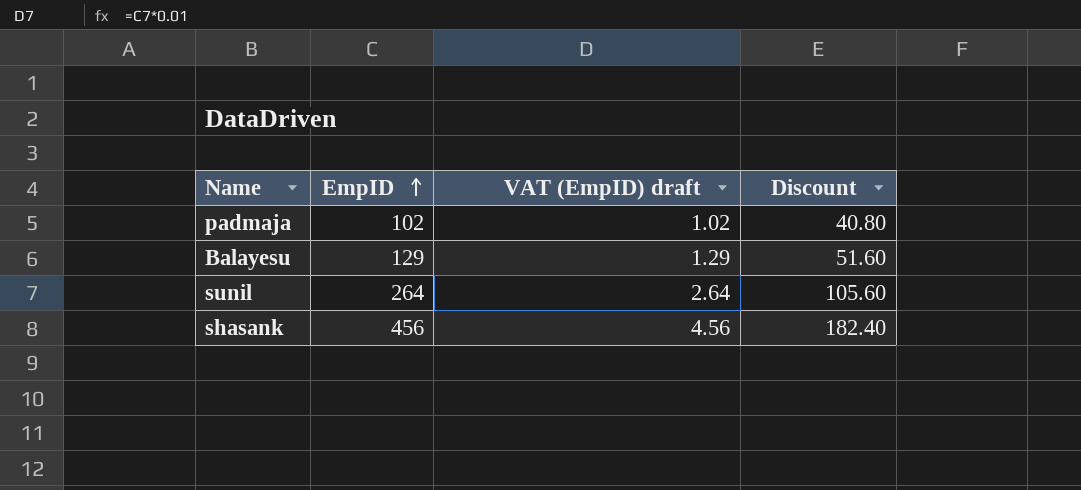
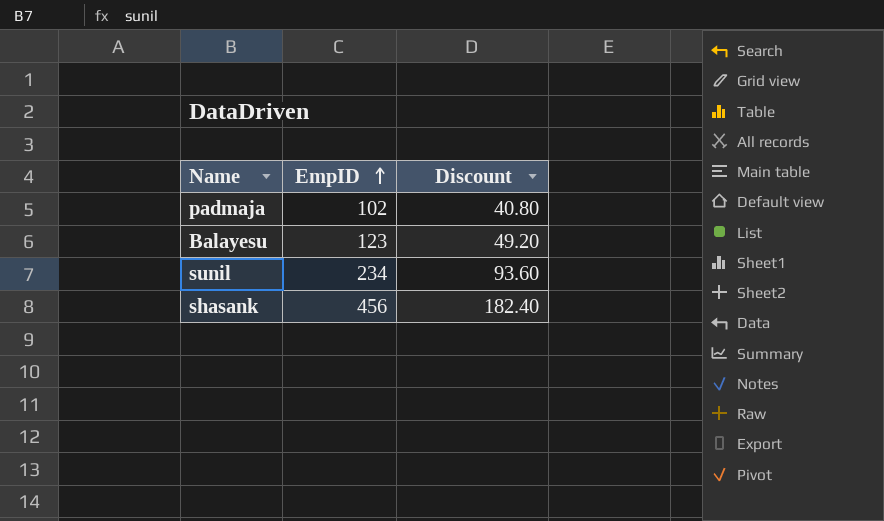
column VAT (EmpID) draft | formula: [EmpID] * 0.01 -> none
Balayesu | EmpID: 129 -> 123
Balayesu | Discount: 51.60 -> 49.20
sunil | EmpID: 264 -> 234
sunil | Discount: 105.60 -> 93.60

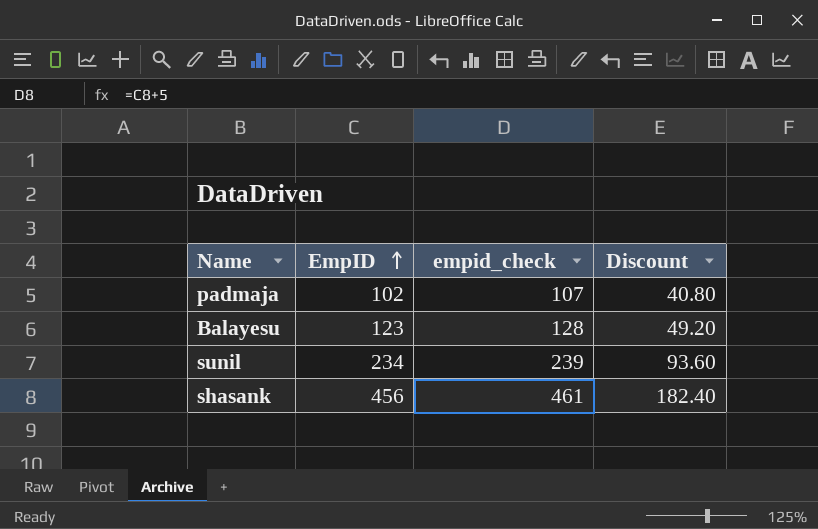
column empid_check | formula: none -> [EmpID] + 5

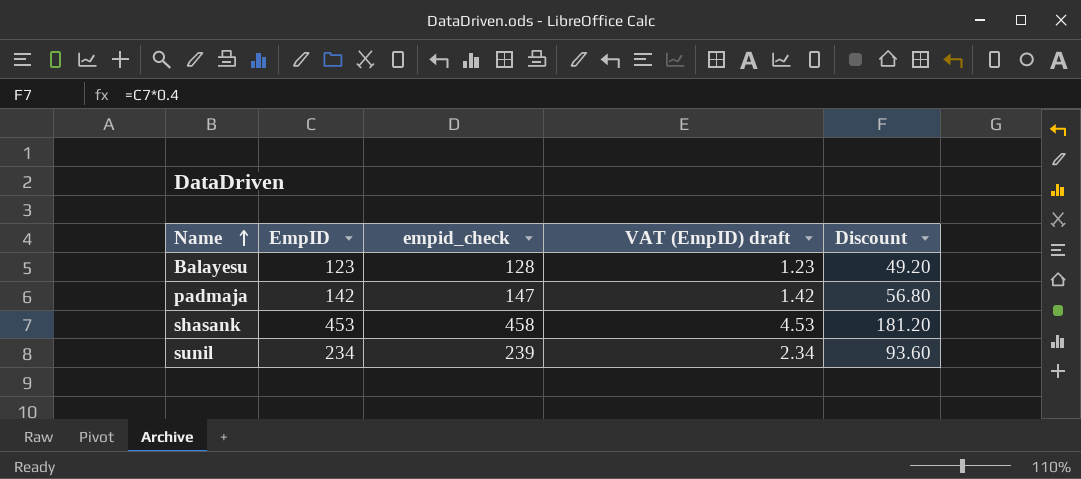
row order: EmpID ascending -> Name ascending
column VAT (EmpID) draft | formula: none -> [EmpID] * 0.01
padmaja | EmpID: 102 -> 142
padmaja | empid_check: 107 -> 147
padmaja | Discount: 40.80 -> 56.80
shasank | EmpID: 456 -> 453
shasank | empid_check: 461 -> 458
shasank | Discount: 182.40 -> 181.20

